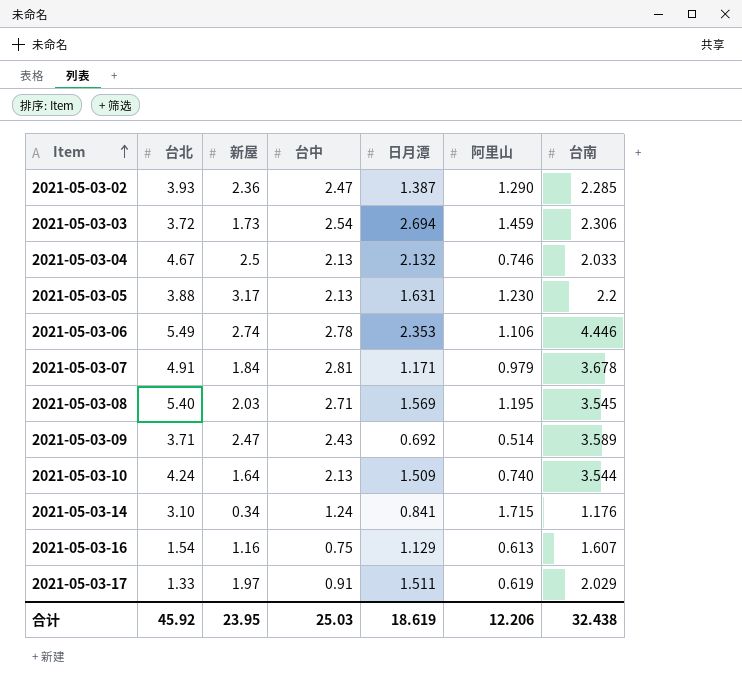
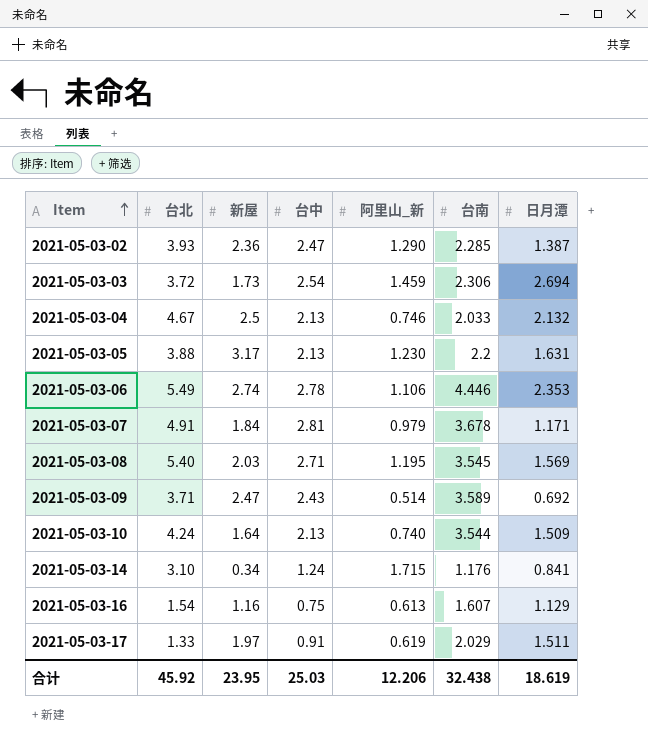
column name: 阿里山 -> 阿里山_新
column 日月潭 | position: 5 -> 7

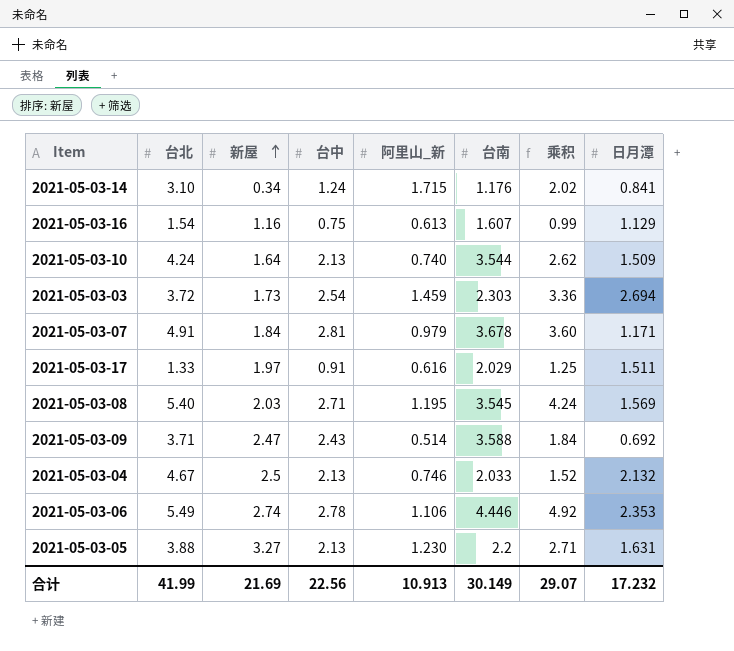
row order: Item ascending -> 新屋 ascending
column 乘积 | formula: none -> [阿里山_新] * [台南]
row 2021-05-03-02: 3.93 | 2.36 | 2.47 | 1.290 | 2.285 | 1.387 -> none
2021-05-03-03 | 台南: 2.306 -> 2.303
2021-05-03-17 | 阿里山_新: 0.619 -> 0.616
2021-05-03-09 | 台南: 3.589 -> 3.588
2021-05-03-05 | 新屋: 3.17 -> 3.27
合计 | 台北: 45.92 -> 41.99
合计 | 新屋: 23.95 -> 21.69
合计 | 台中: 25.03 -> 22.56
合计 | 阿里山_新: 12.206 -> 10.913
合计 | 台南: 32.438 -> 30.149
合计 | 日月潭: 18.619 -> 17.232

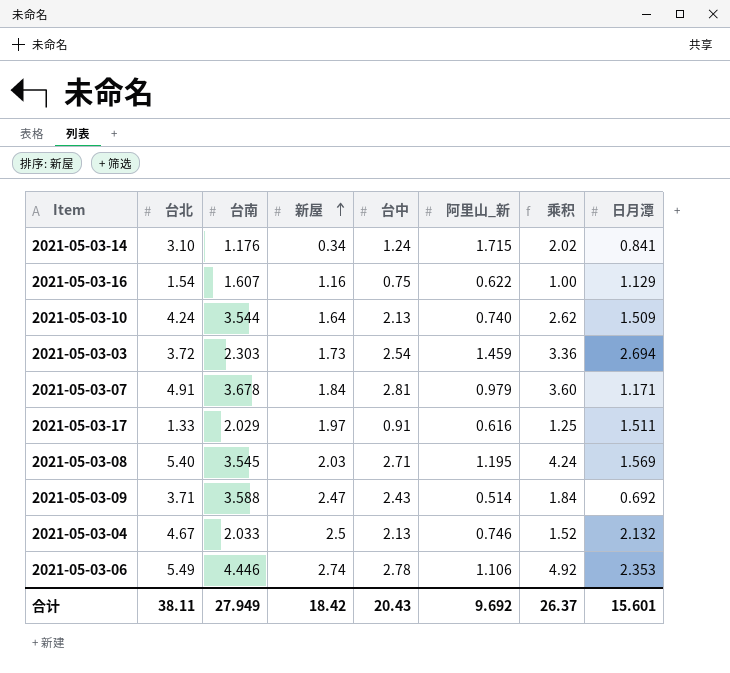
column 台南 | position: 6 -> 3
row 2021-05-03-05: 3.88 | 3.27 | 2.13 | 1.230 | 2.2 | 2.71 | 1.631 -> none
2021-05-03-16 | 阿里山_新: 0.613 -> 0.622
2021-05-03-16 | 乘积: 0.99 -> 1.00
合计 | 台北: 41.99 -> 38.11
合计 | 台南: 30.149 -> 27.949
合计 | 新屋: 21.69 -> 18.42
合计 | 台中: 22.56 -> 20.43
合计 | 阿里山_新: 10.913 -> 9.692
合计 | 乘积: 29.07 -> 26.37
合计 | 日月潭: 17.232 -> 15.601

